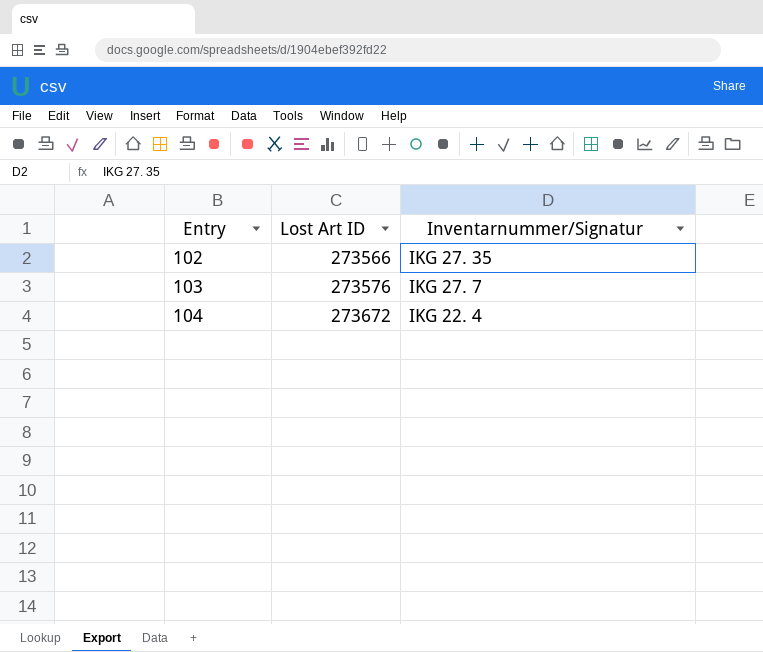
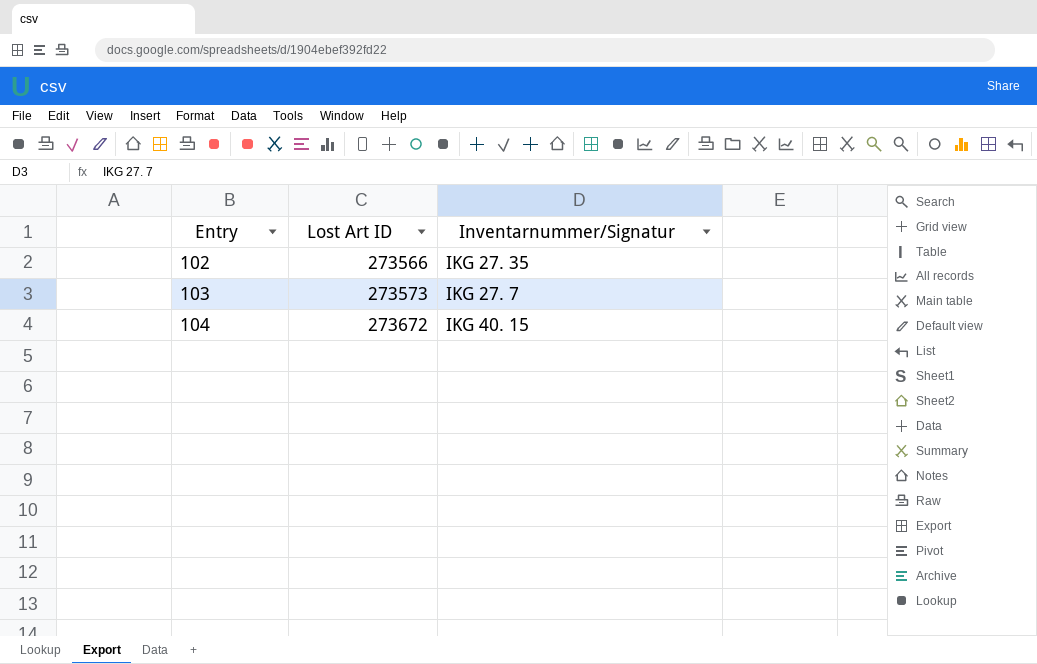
103 | Lost Art ID: 273576 -> 273573
104 | Inventarnummer/Signatur: IKG 22. 4 -> IKG 40. 15

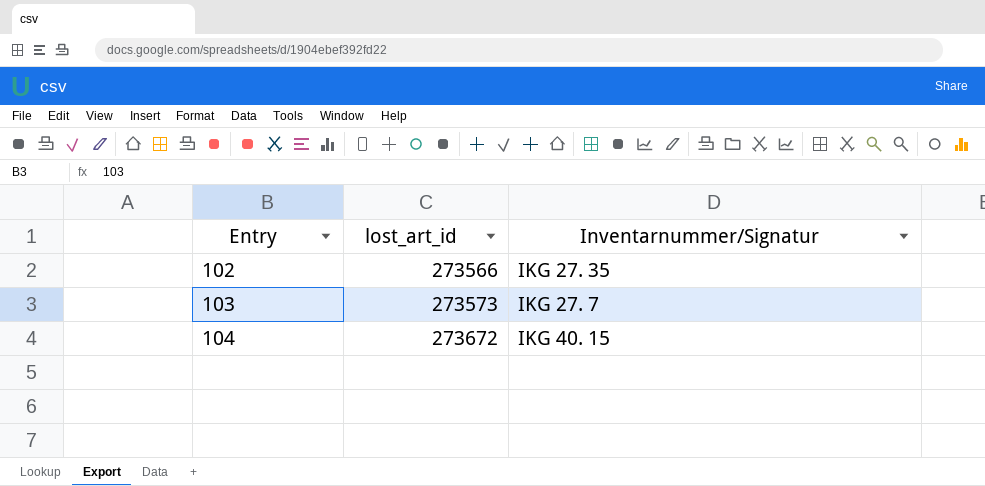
column name: Lost Art ID -> lost_art_id

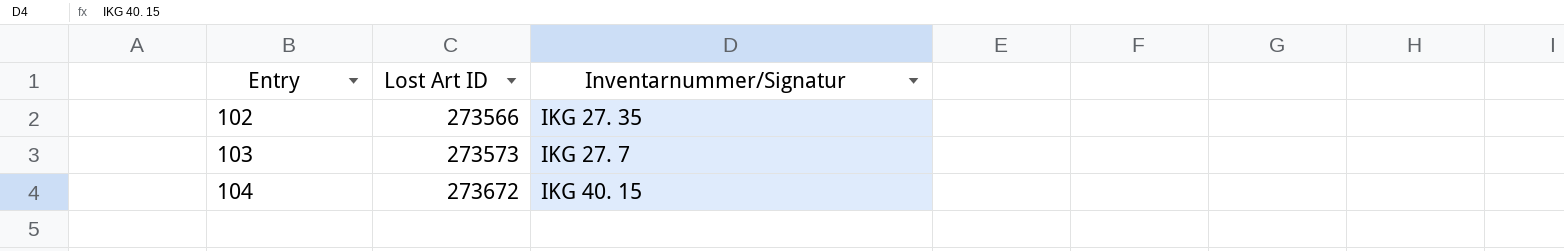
column name: lost_art_id -> Lost Art ID

